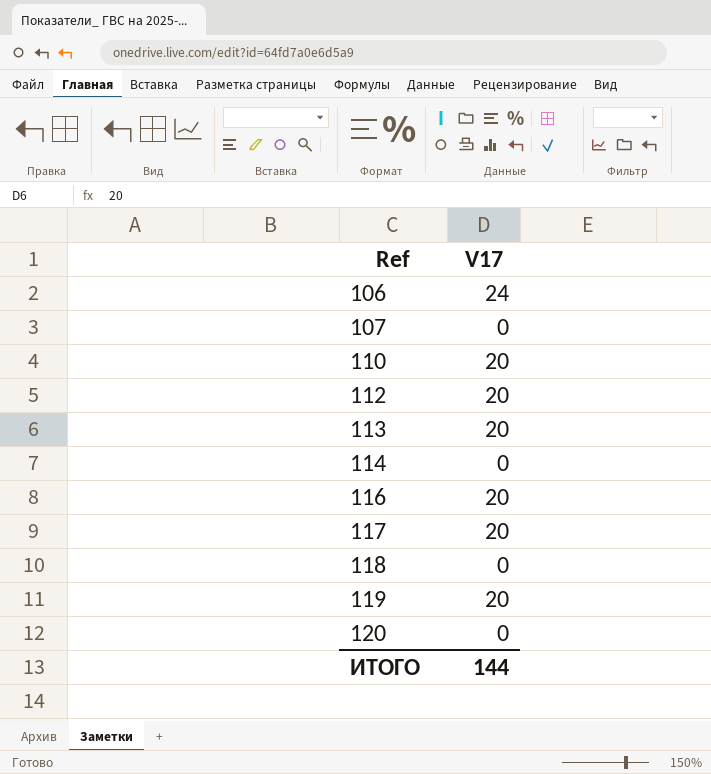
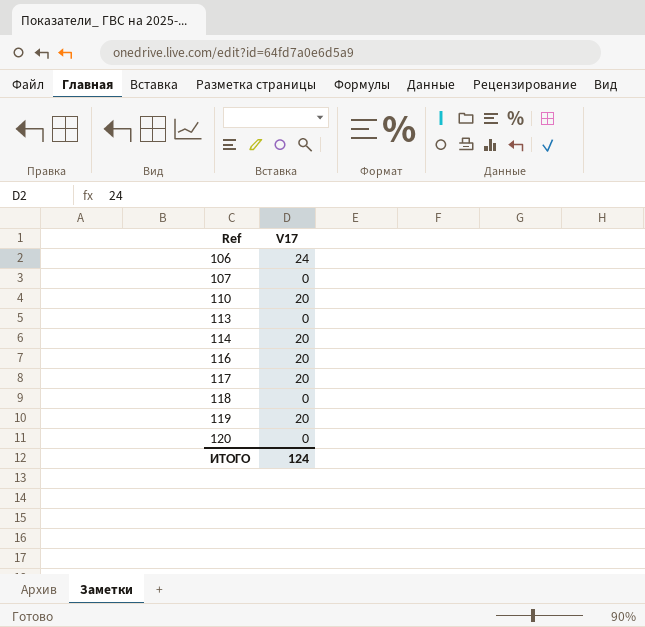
row 112: 20 -> none
113 | V17: 20 -> 0
114 | V17: 0 -> 20
ИТОГО | V17: 144 -> 124

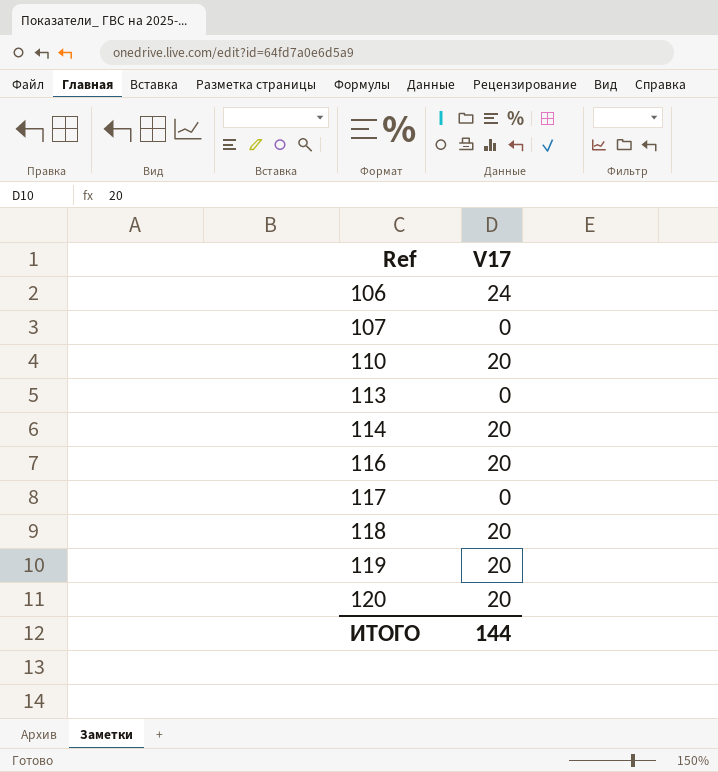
117 | V17: 20 -> 0
118 | V17: 0 -> 20
120 | V17: 0 -> 20
ИТОГО | V17: 124 -> 144

